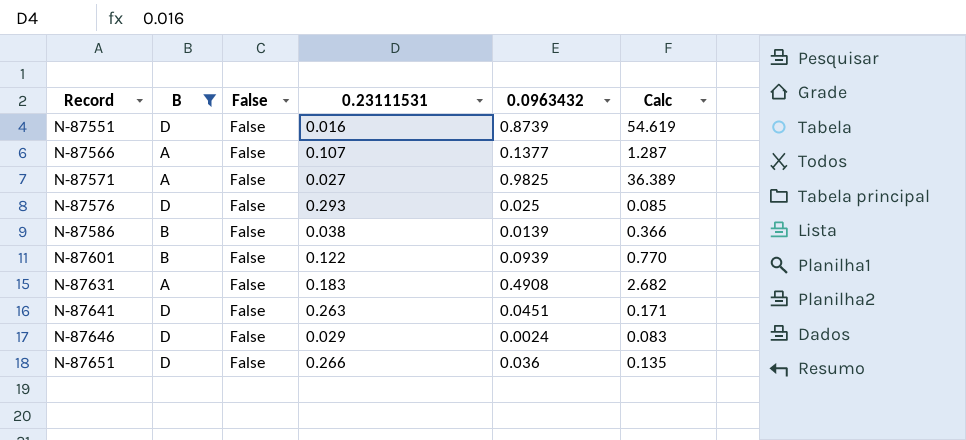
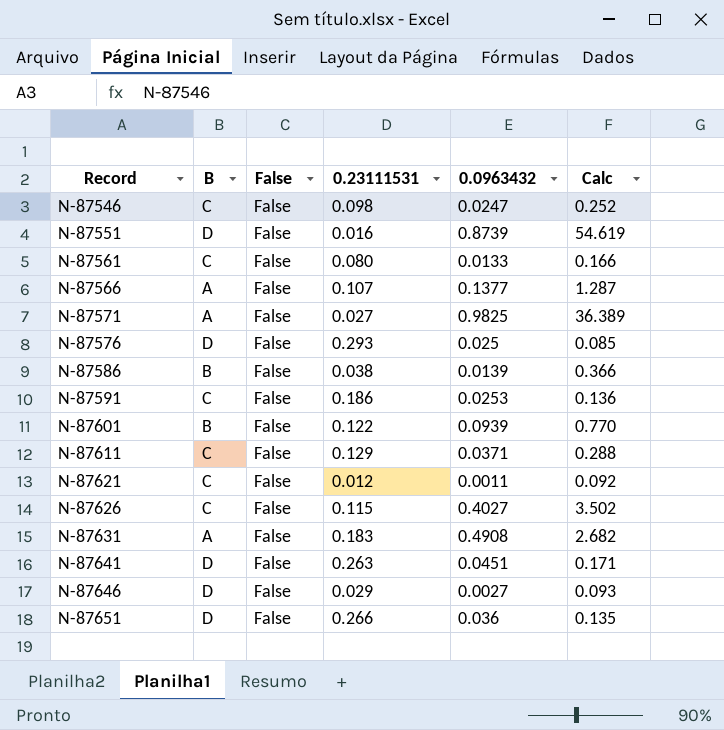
filter: B != C -> none
N-87646 | 0.0963432: 0.0024 -> 0.0027
N-87646 | Calc: 0.083 -> 0.093

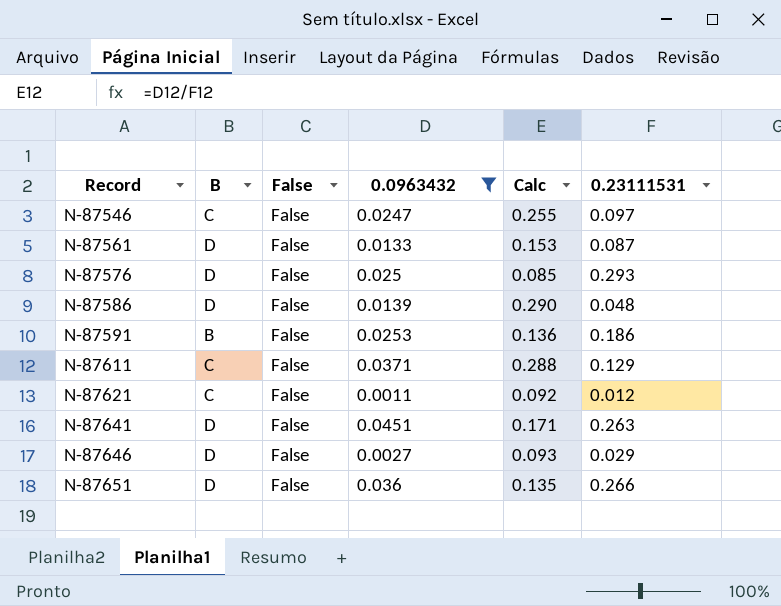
filter: none -> 0.0963432 <= 0.0451
column 0.23111531 | position: 4 -> 6
N-87546 | Calc: 0.252 -> 0.255
N-87546 | 0.23111531: 0.098 -> 0.097
N-87561 | B: C -> D
N-87561 | Calc: 0.166 -> 0.153
N-87561 | 0.23111531: 0.080 -> 0.087
N-87586 | B: B -> D
N-87586 | Calc: 0.366 -> 0.290
N-87586 | 0.23111531: 0.038 -> 0.048
N-87591 | B: C -> B

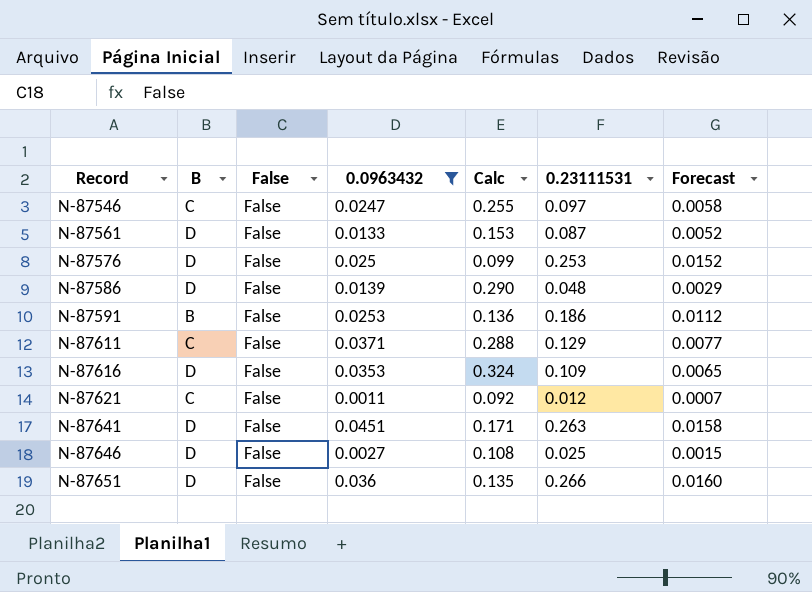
column Forecast | formula: none -> [0.23111531] * 0.06
N-87576 | Calc: 0.085 -> 0.099
N-87576 | 0.23111531: 0.293 -> 0.253
row N-87616: none -> D | False | 0.0353 | 0.324 | 0.109 | 0.0065
N-87646 | Calc: 0.093 -> 0.108
N-87646 | 0.23111531: 0.029 -> 0.025

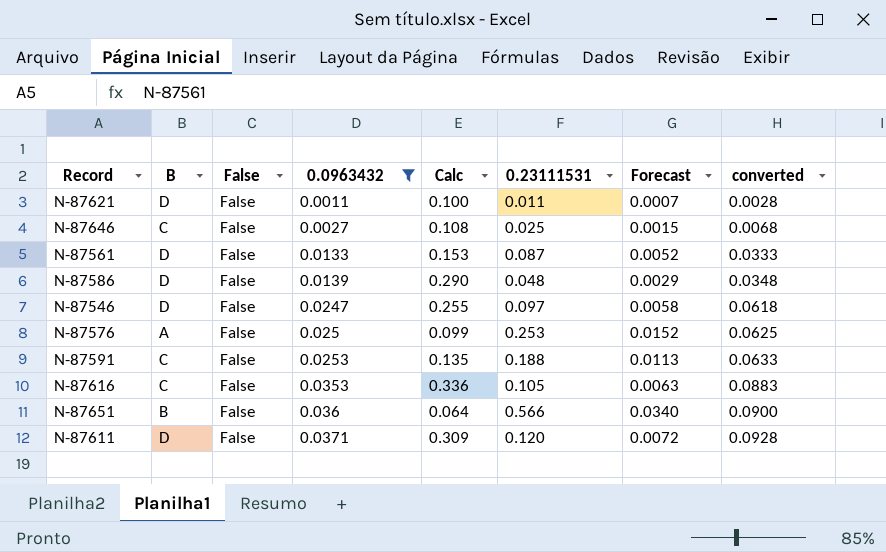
row order: Record ascending -> 0.0963432 ascending
column converted | formula: none -> [0.0963432] * 2.5
row N-87641: D | False | 0.0451 | 0.171 | 0.263 | 0.0158 -> none
N-87621 | B: C -> D
N-87621 | Calc: 0.092 -> 0.100
N-87621 | 0.23111531: 0.012 -> 0.011
N-87646 | B: D -> C
N-87546 | B: C -> D
N-87576 | B: D -> A
N-87591 | B: B -> C
N-87591 | Calc: 0.136 -> 0.135
N-87591 | 0.23111531: 0.186 -> 0.188
N-87591 | Forecast: 0.0112 -> 0.0113
N-87616 | B: D -> C
N-87616 | Calc: 0.324 -> 0.336
N-87616 | 0.23111531: 0.109 -> 0.105
N-87616 | Forecast: 0.0065 -> 0.0063
N-87651 | B: D -> B
N-87651 | Calc: 0.135 -> 0.064
N-87651 | 0.23111531: 0.266 -> 0.566
N-87651 | Forecast: 0.0160 -> 0.0340
N-87611 | B: C -> D
N-87611 | Calc: 0.288 -> 0.309
N-87611 | 0.23111531: 0.129 -> 0.120
N-87611 | Forecast: 0.0077 -> 0.0072

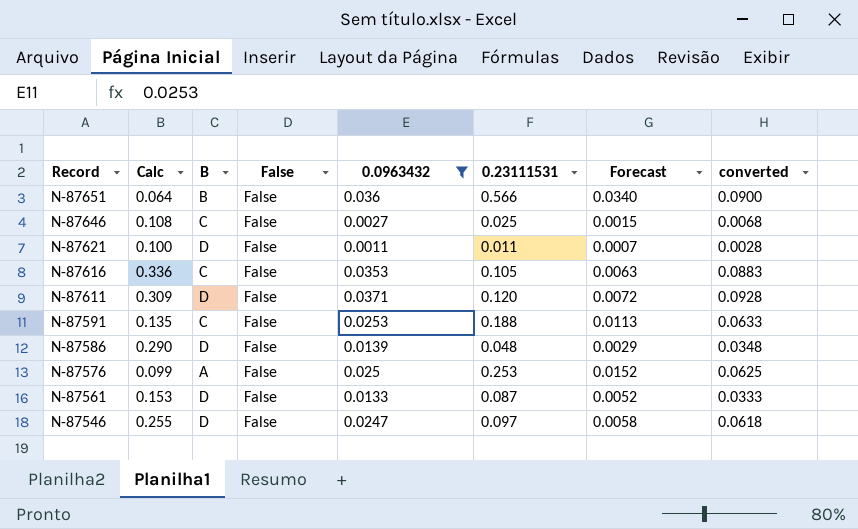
row order: 0.0963432 ascending -> Record descending
column Calc | position: 5 -> 2

